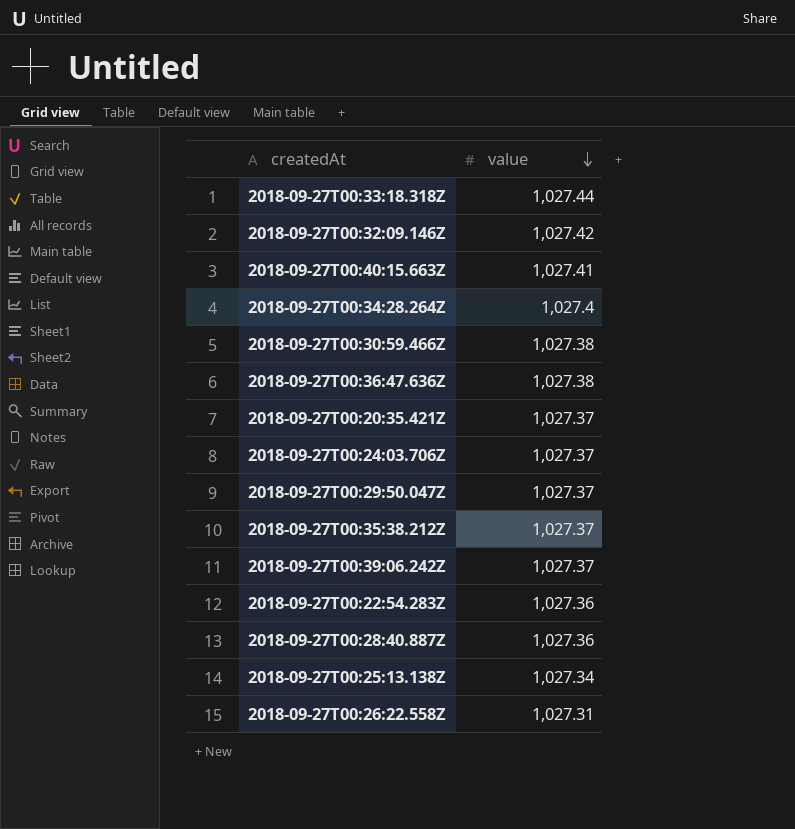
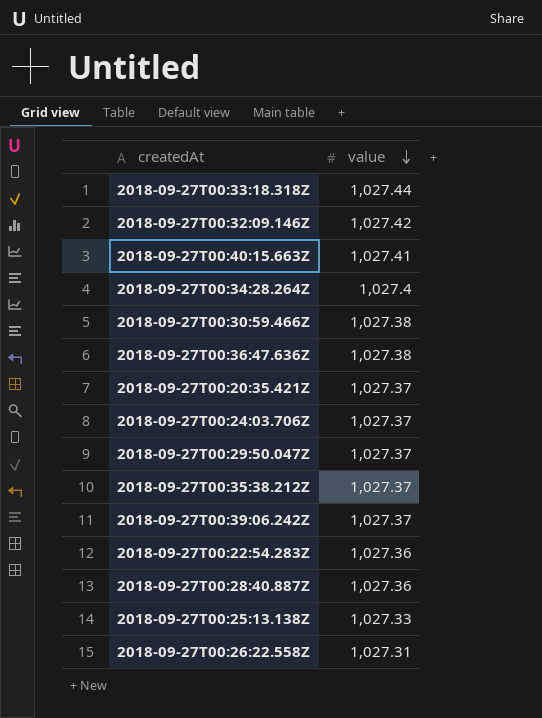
2018-09-27T00:25:13.138Z | value: 1,027.34 -> 1,027.33

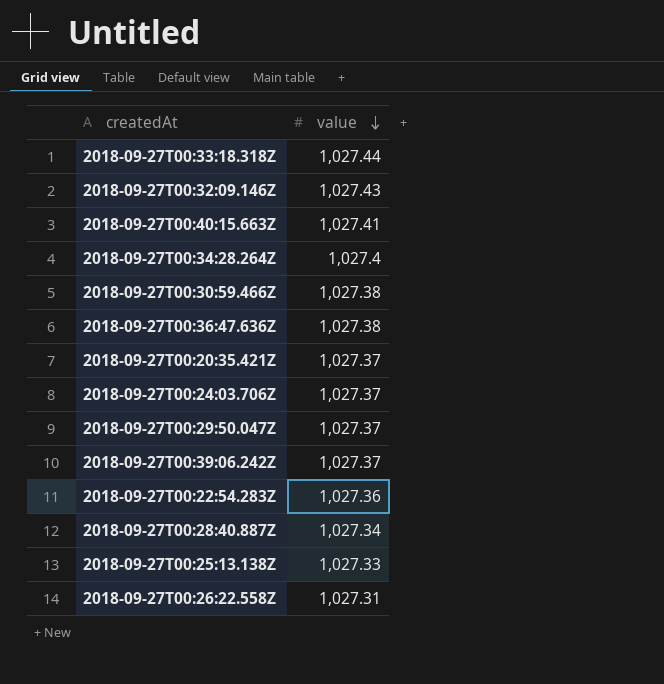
row 2018-09-27T00:35:38.212Z: 1,027.37 -> none
2018-09-27T00:32:09.146Z | value: 1,027.42 -> 1,027.43
2018-09-27T00:28:40.887Z | value: 1,027.36 -> 1,027.34

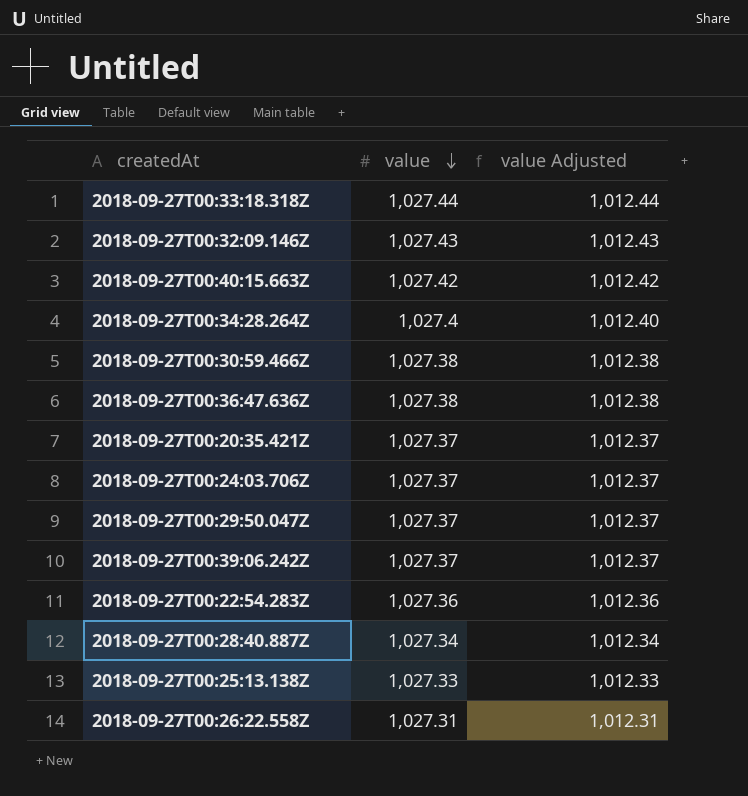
column value Adjusted | formula: none -> [value] - 15
2018-09-27T00:40:15.663Z | value: 1,027.41 -> 1,027.42

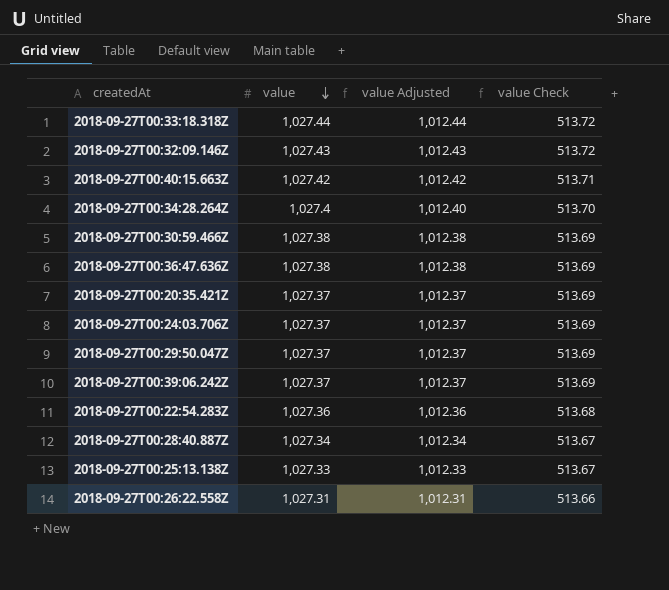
column value Check | formula: none -> [value] * 0.5

